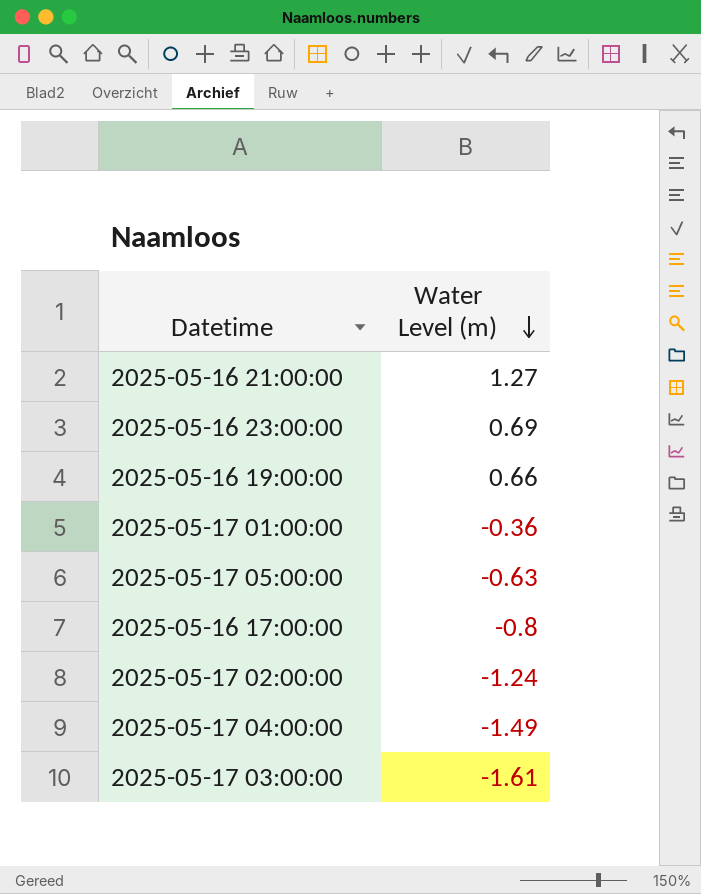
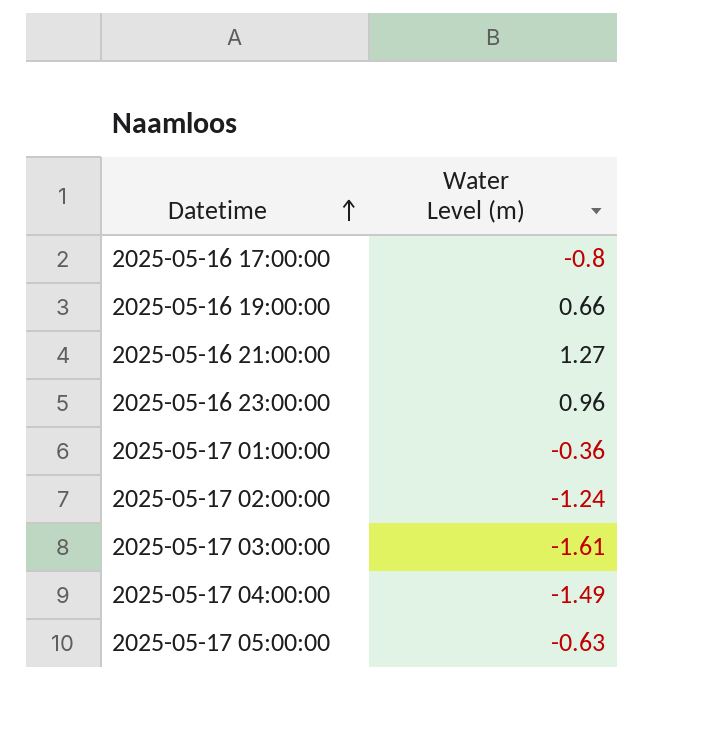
row order: Water Level (m) descending -> Datetime ascending
2025-05-16 23:00:00 | Water Level (m): 0.69 -> 0.96

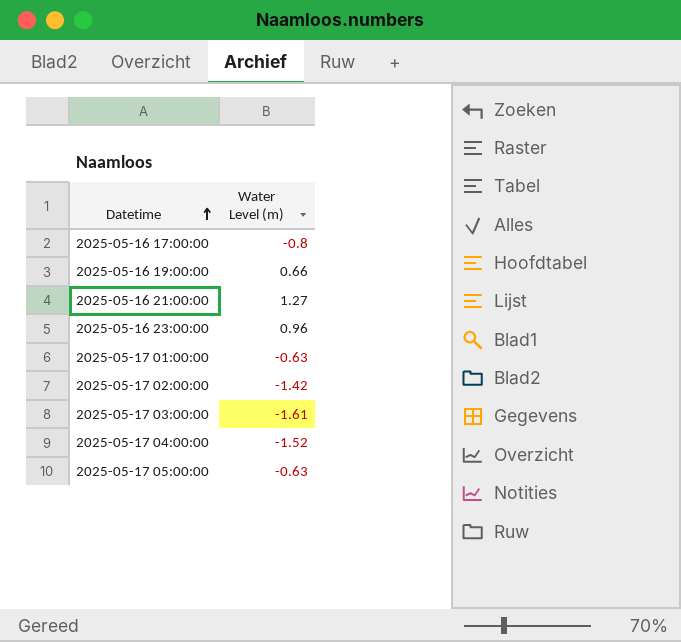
2025-05-17 01:00:00 | Water Level (m): -0.36 -> -0.63
2025-05-17 02:00:00 | Water Level (m): -1.24 -> -1.42
2025-05-17 04:00:00 | Water Level (m): -1.49 -> -1.52

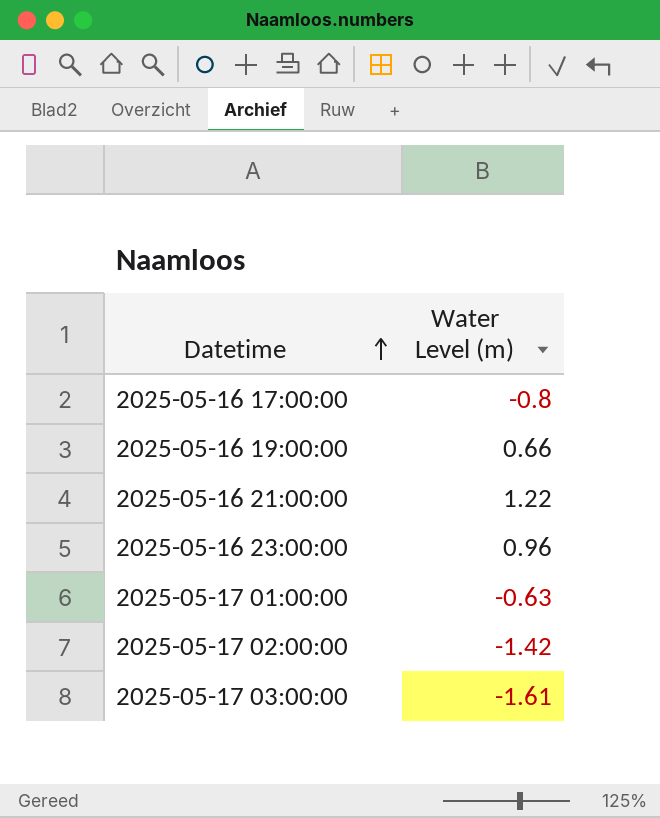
row 2025-05-17 04:00:00: -1.52 -> none
row 2025-05-17 05:00:00: -0.63 -> none
2025-05-16 21:00:00 | Water Level (m): 1.27 -> 1.22

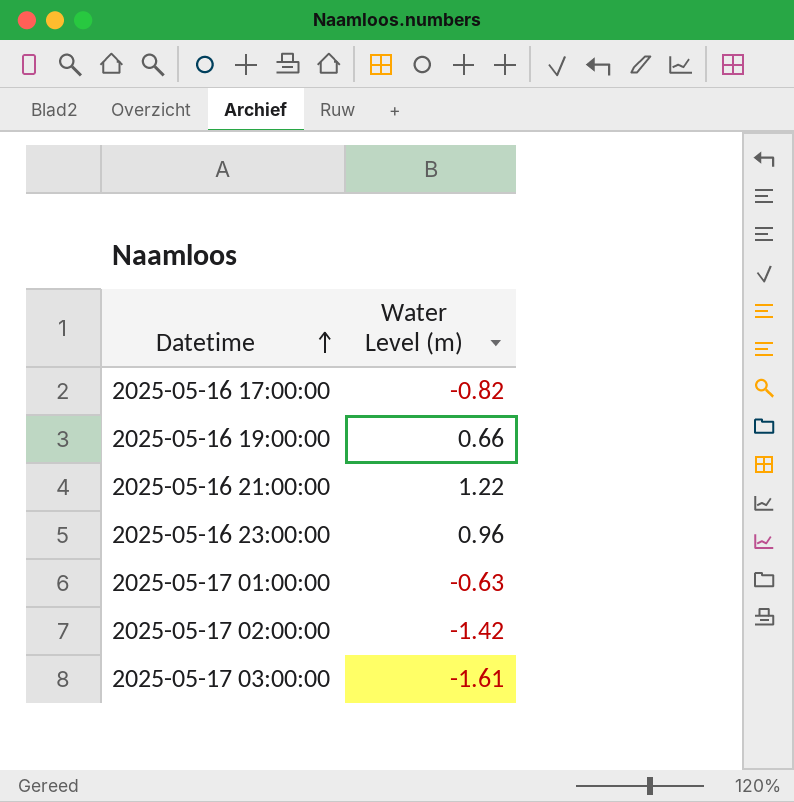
2025-05-16 17:00:00 | Water Level (m): -0.8 -> -0.82

